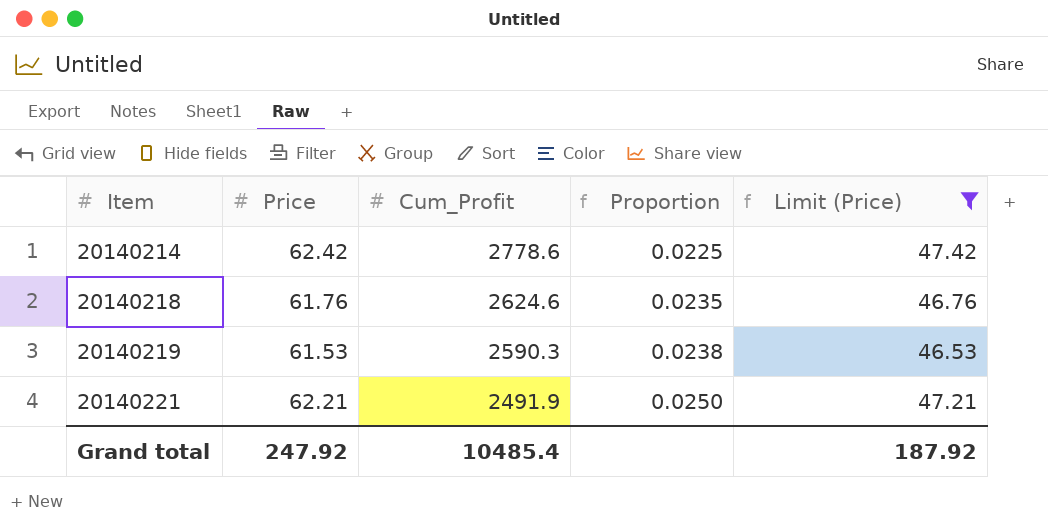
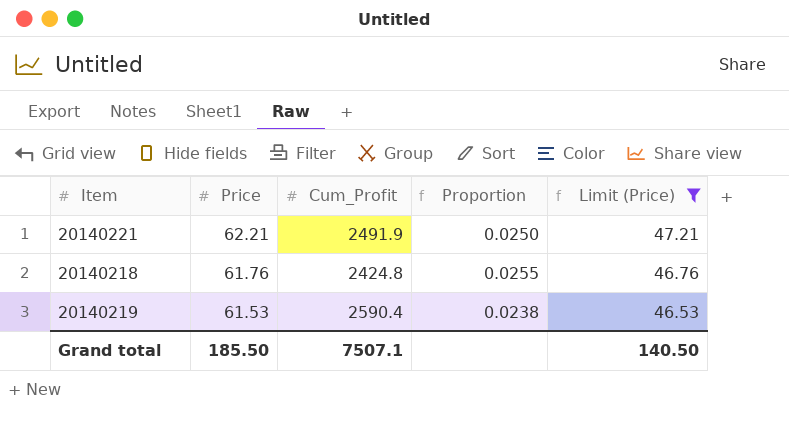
row order: Item ascending -> Price descending
row 20140214: 62.42 | 2778.6 | 0.0225 | 47.42 -> none
20140218 | Cum_Profit: 2624.6 -> 2424.8
20140218 | Proportion: 0.0235 -> 0.0255
20140219 | Cum_Profit: 2590.3 -> 2590.4
Grand total | Price: 247.92 -> 185.50
Grand total | Cum_Profit: 10485.4 -> 7507.1
Grand total | Limit (Price): 187.92 -> 140.50

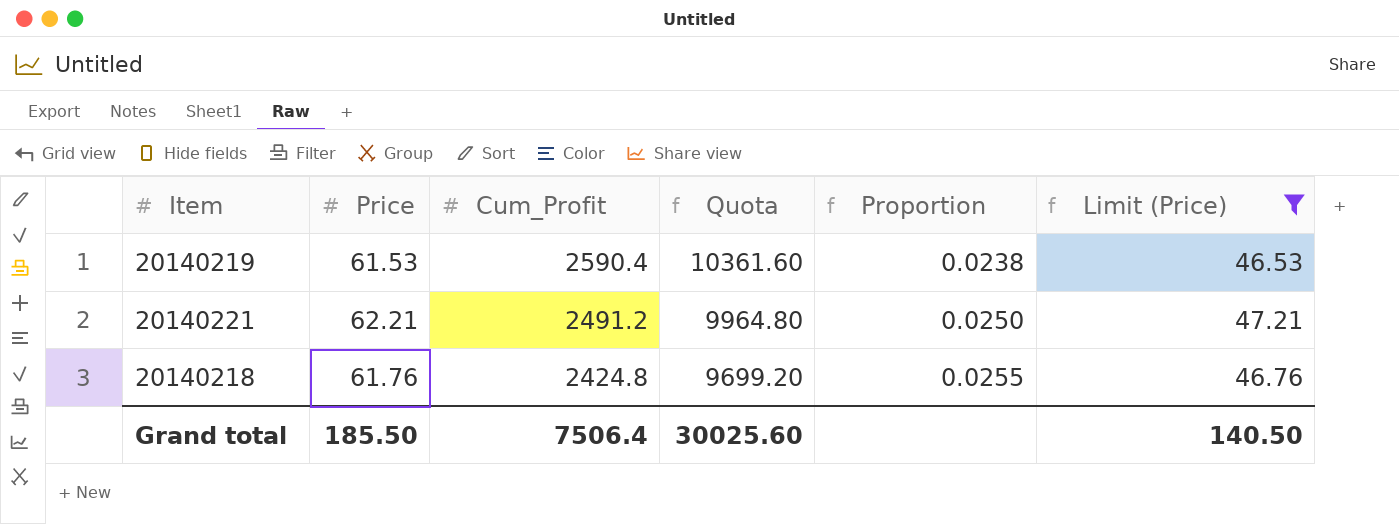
row order: Price descending -> Cum_Profit descending
column Quota | formula: none -> [Cum_Profit] * 4
20140221 | Cum_Profit: 2491.9 -> 2491.2
Grand total | Cum_Profit: 7507.1 -> 7506.4

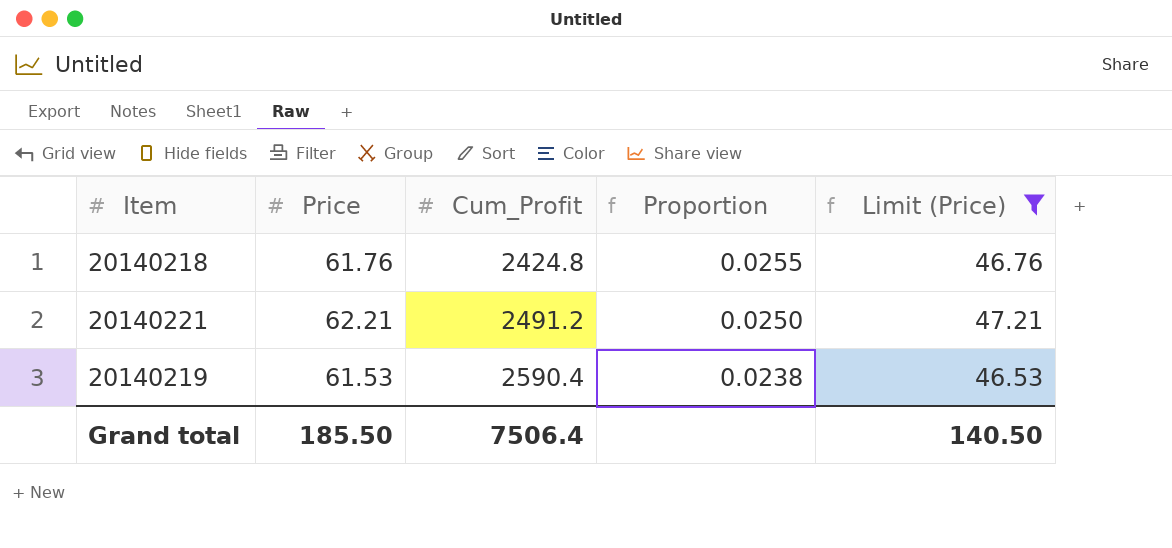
row order: Cum_Profit descending -> Cum_Profit ascending
column Quota | formula: [Cum_Profit] * 4 -> none

